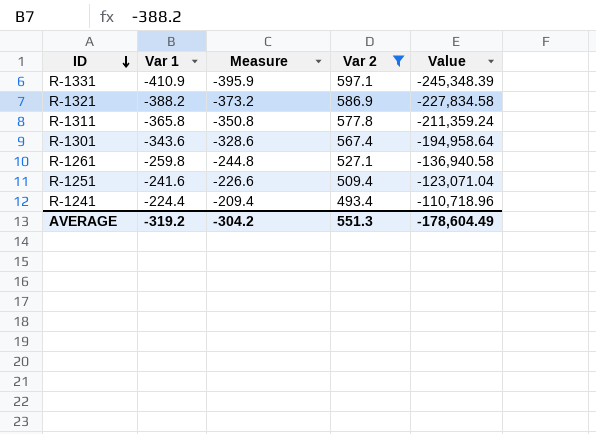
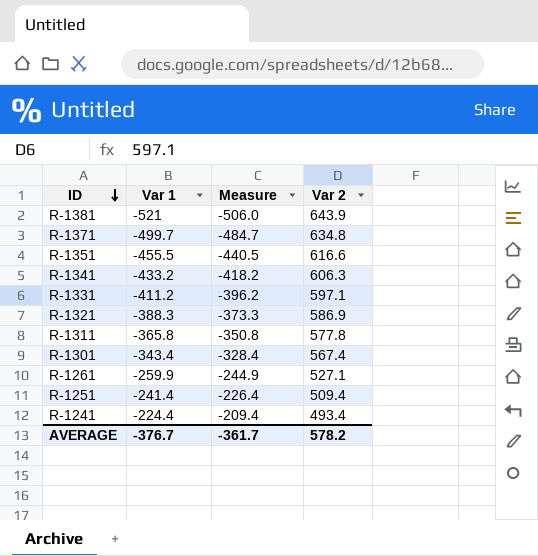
filter: Var 2 <= 597.1 -> none
column Value | formula: [Var 1] * [Var 2] -> none
R-1331 | Var 1: -410.9 -> -411.2
R-1331 | Measure: -395.9 -> -396.2
R-1321 | Var 1: -388.2 -> -388.3
R-1321 | Measure: -373.2 -> -373.3
R-1301 | Var 1: -343.6 -> -343.4
R-1301 | Measure: -328.6 -> -328.4
R-1261 | Var 1: -259.8 -> -259.9
R-1261 | Measure: -244.8 -> -244.9
R-1251 | Var 1: -241.6 -> -241.4
R-1251 | Measure: -226.6 -> -226.4
AVERAGE | Var 1: -319.2 -> -376.7
AVERAGE | Measure: -304.2 -> -361.7
AVERAGE | Var 2: 551.3 -> 578.2

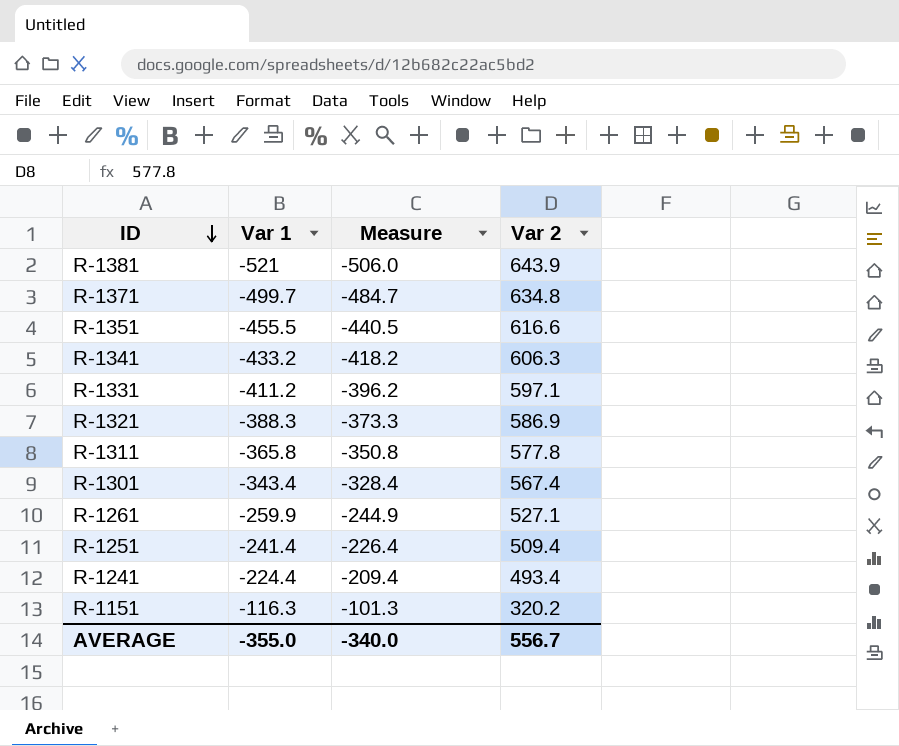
row R-1151: none -> -116.3 | -101.3 | 320.2
AVERAGE | Var 1: -376.7 -> -355.0
AVERAGE | Measure: -361.7 -> -340.0
AVERAGE | Var 2: 578.2 -> 556.7

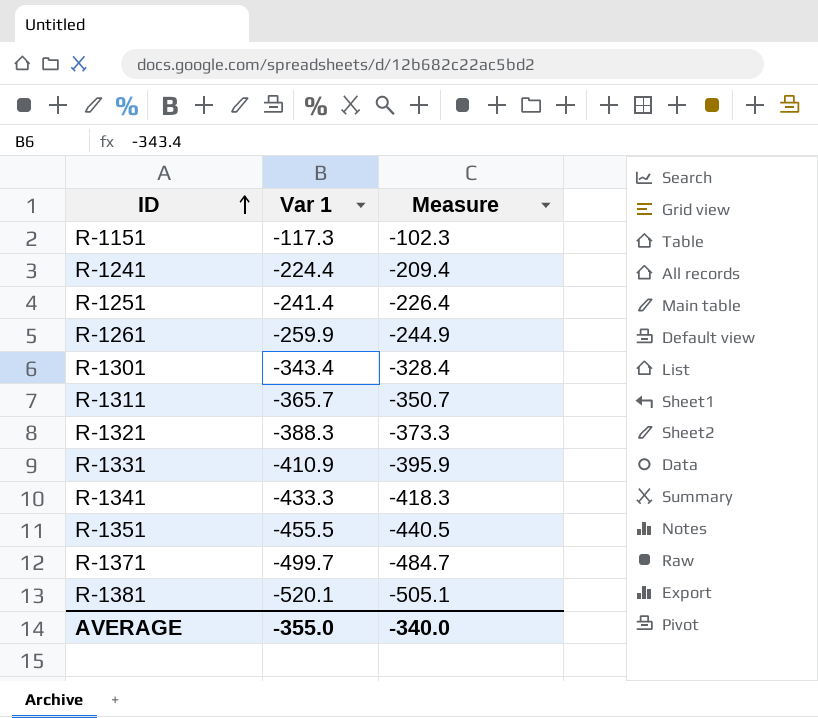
row order: ID descending -> ID ascending
column Var 2 | position: 4 -> none
R-1151 | Var 1: -116.3 -> -117.3
R-1151 | Measure: -101.3 -> -102.3
R-1311 | Var 1: -365.8 -> -365.7
R-1311 | Measure: -350.8 -> -350.7
R-1331 | Var 1: -411.2 -> -410.9
R-1331 | Measure: -396.2 -> -395.9
R-1341 | Var 1: -433.2 -> -433.3
R-1341 | Measure: -418.2 -> -418.3
R-1381 | Var 1: -521 -> -520.1
R-1381 | Measure: -506.0 -> -505.1

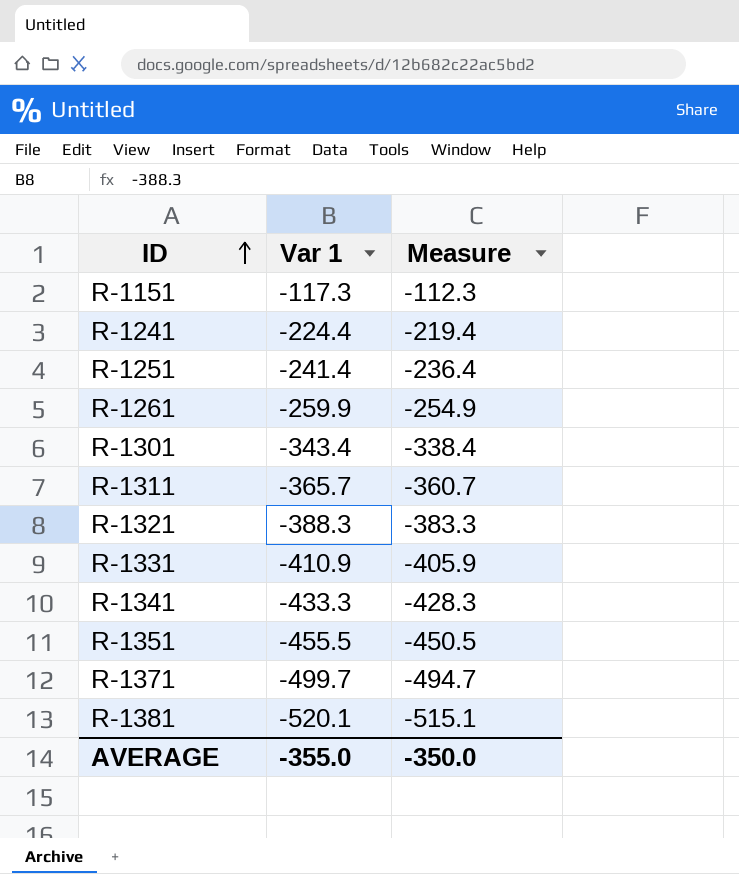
column Measure | formula: [Var 1] + 15 -> [Var 1] + 5
AVERAGE | Measure: -340.0 -> -350.0

